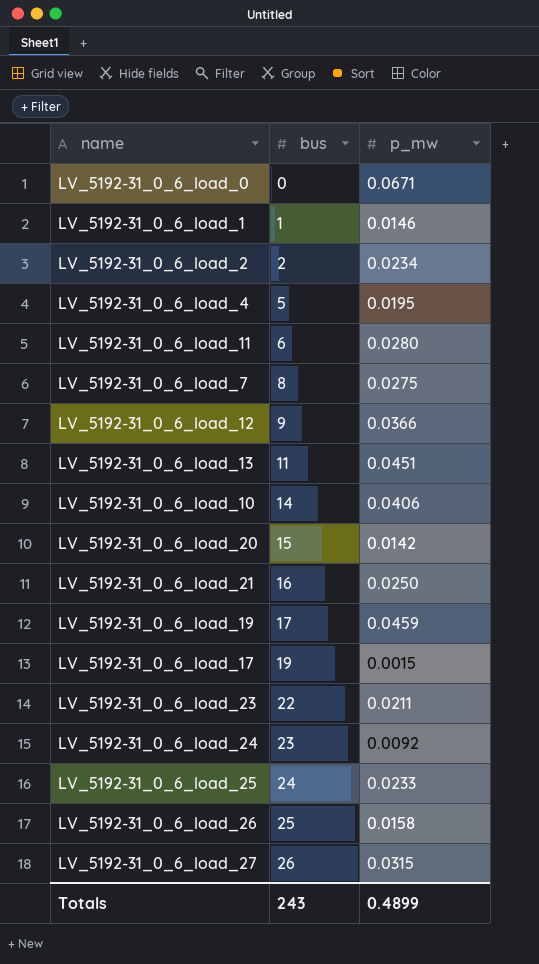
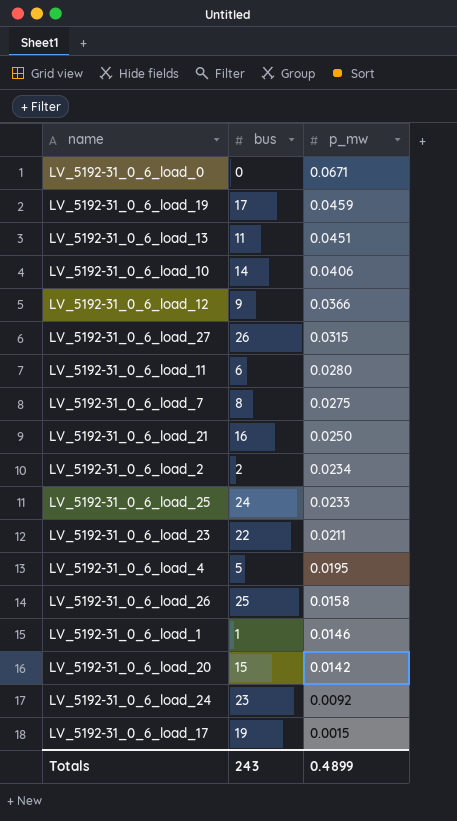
row order: bus ascending -> p_mw descending

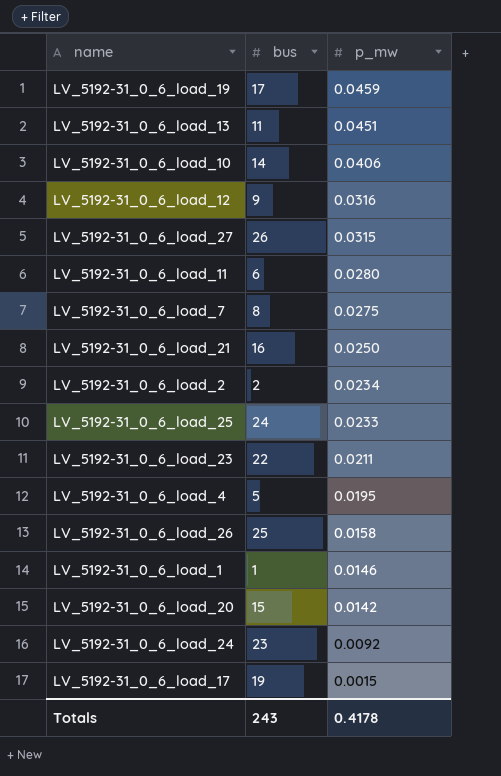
row LV_5192-31_0_6_load_0: 0 | 0.0671 -> none
LV_5192-31_0_6_load_12 | p_mw: 0.0366 -> 0.0316
Totals | p_mw: 0.4899 -> 0.4178

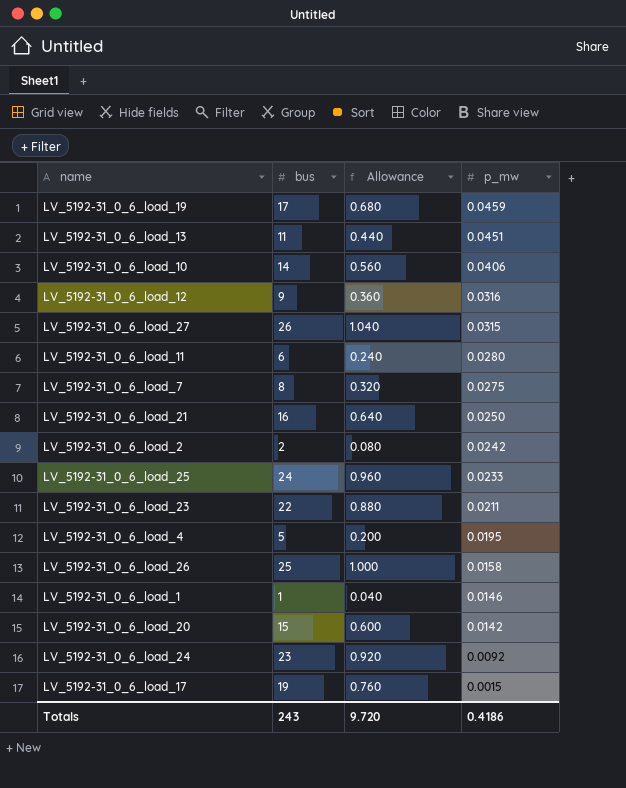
column Allowance | formula: none -> [bus] * 0.04
LV_5192-31_0_6_load_2 | p_mw: 0.0234 -> 0.0242
Totals | p_mw: 0.4178 -> 0.4186

